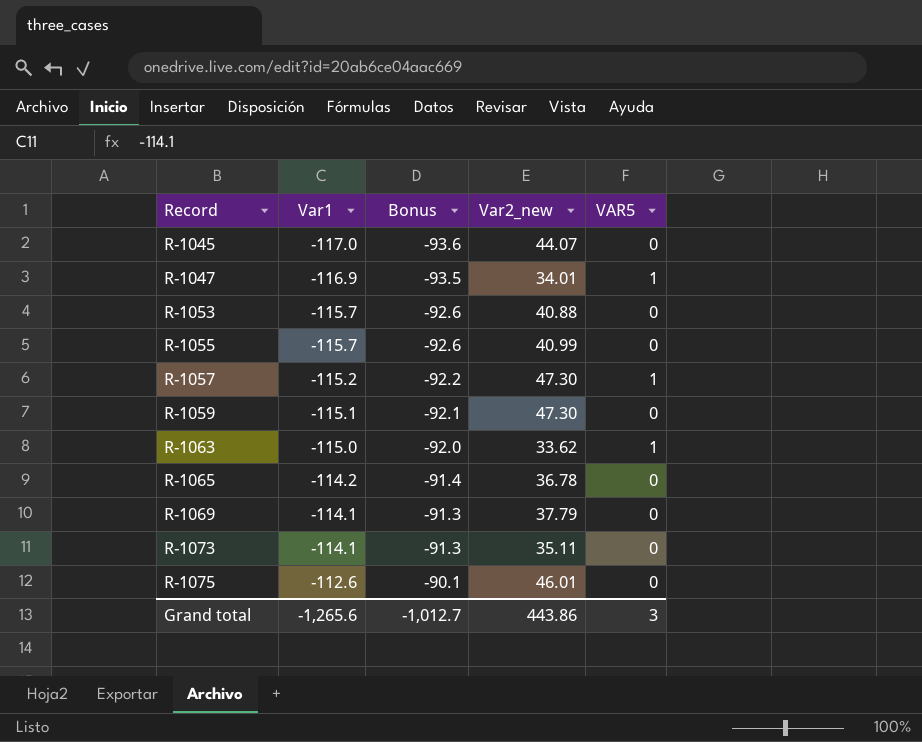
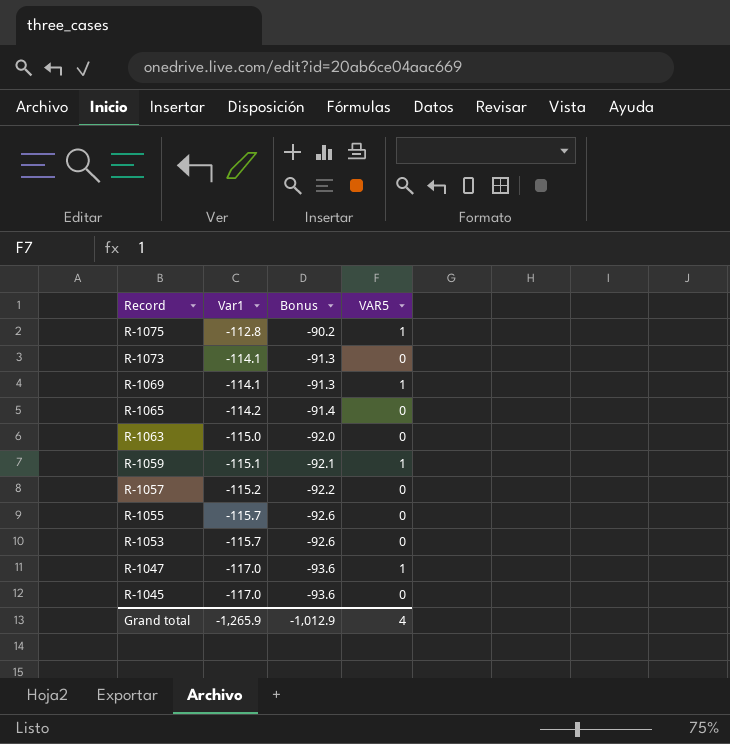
row order: Record ascending -> Record descending
column Var2_new | position: 4 -> none
R-1075 | Var1: -112.6 -> -112.8
R-1075 | Bonus: -90.1 -> -90.2
R-1075 | VAR5: 0 -> 1
R-1069 | VAR5: 0 -> 1
R-1063 | VAR5: 1 -> 0
R-1059 | VAR5: 0 -> 1
R-1057 | VAR5: 1 -> 0
R-1047 | Var1: -116.9 -> -117.0
R-1047 | Bonus: -93.5 -> -93.6
Grand total | Var1: -1,265.6 -> -1,265.9
Grand total | Bonus: -1,012.7 -> -1,012.9
Grand total | VAR5: 3 -> 4

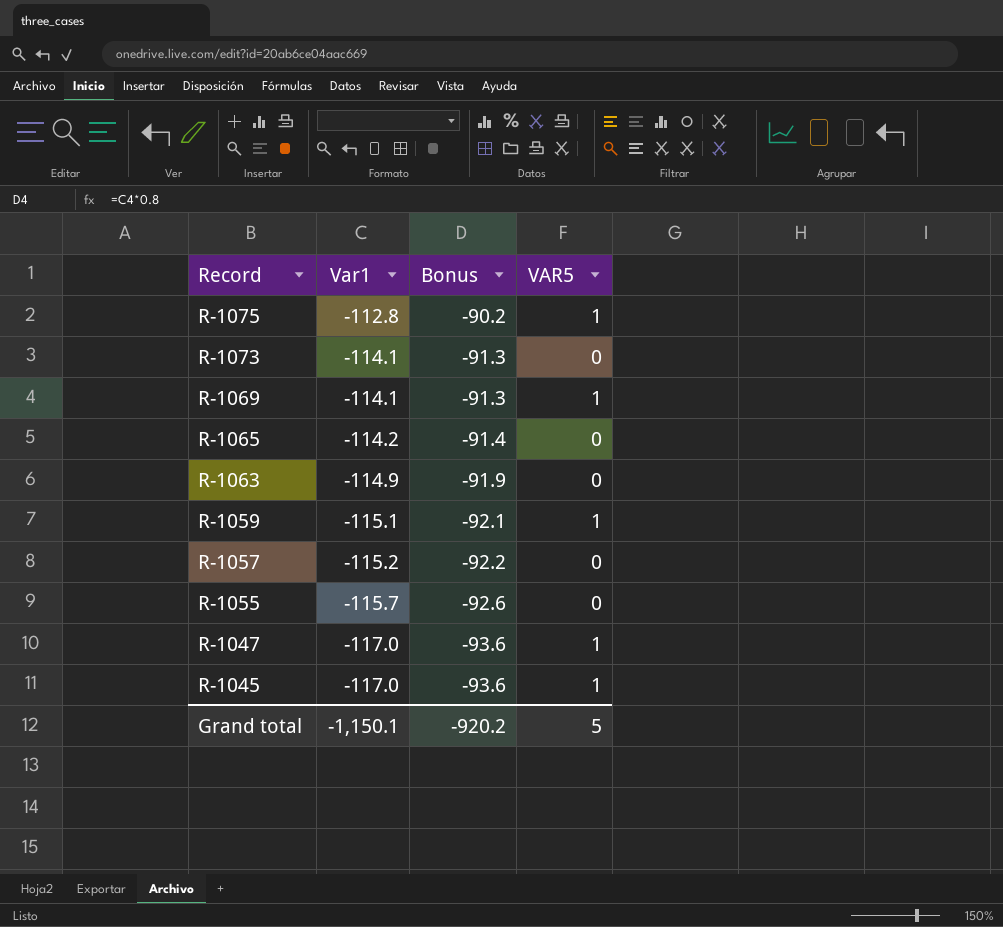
row R-1053: -115.7 | -92.6 | 0 -> none
R-1063 | Var1: -115.0 -> -114.9
R-1063 | Bonus: -92.0 -> -91.9
R-1045 | VAR5: 0 -> 1
Grand total | Var1: -1,265.9 -> -1,150.1
Grand total | Bonus: -1,012.9 -> -920.2
Grand total | VAR5: 4 -> 5

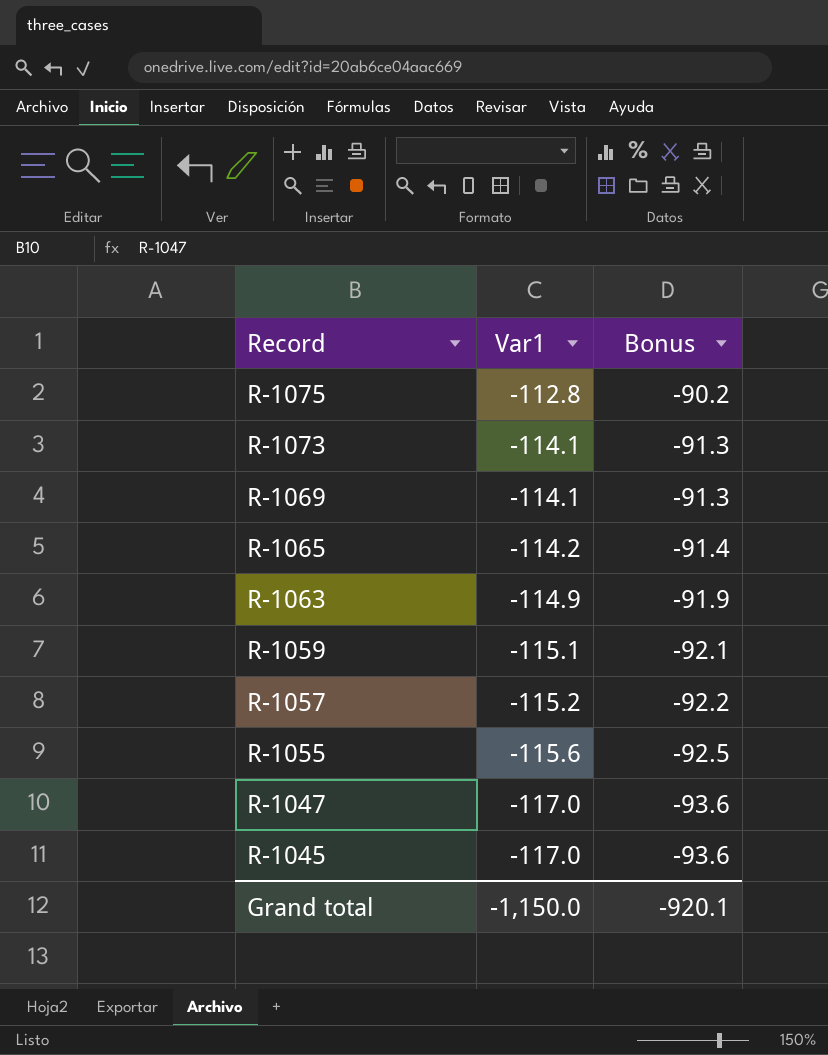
column VAR5 | position: 4 -> none
R-1055 | Var1: -115.7 -> -115.6
R-1055 | Bonus: -92.6 -> -92.5
Grand total | Var1: -1,150.1 -> -1,150.0
Grand total | Bonus: -920.2 -> -920.1

